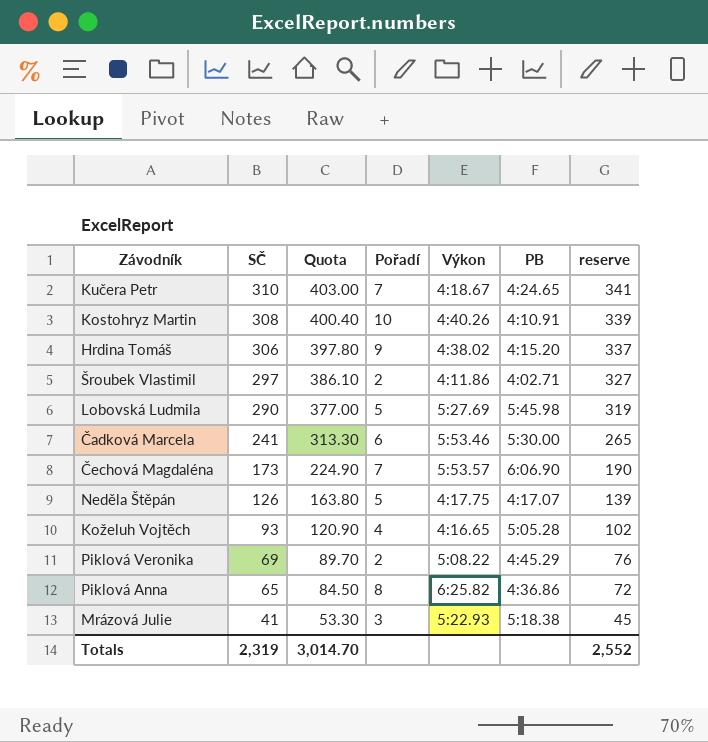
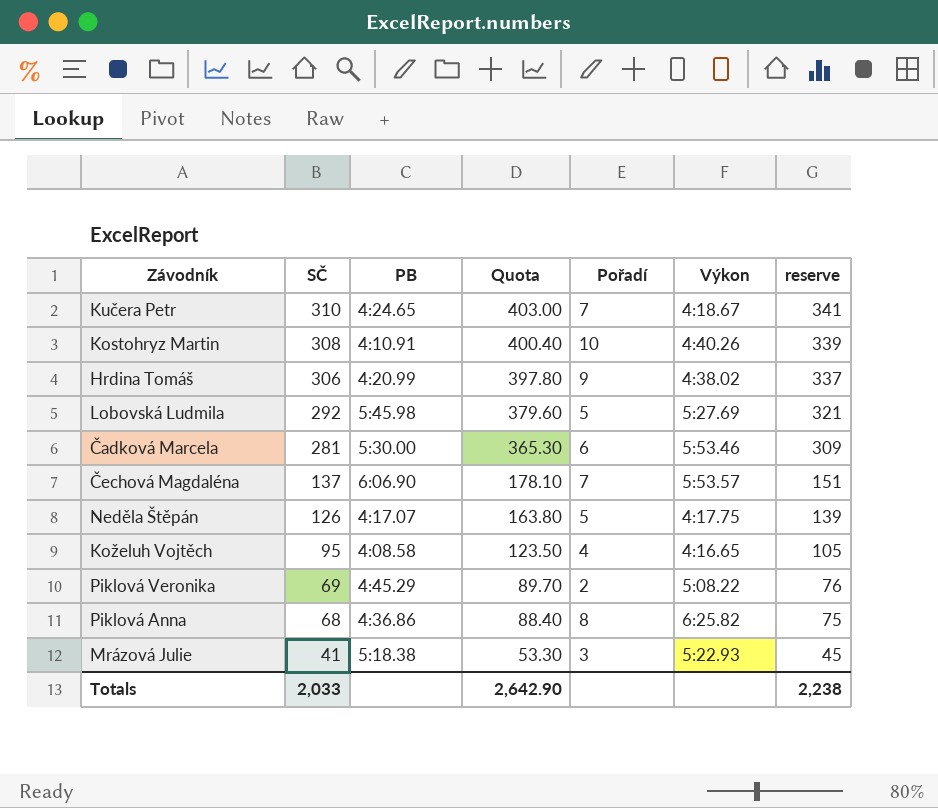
column PB | position: 6 -> 3
row Šroubek Vlastimil: 297 | 386.10 | 2 | 4:11.86 | 4:02.71 | 327 -> none
Hrdina Tomáš | PB: 4:15.20 -> 4:20.99
Lobovská Ludmila | SČ: 290 -> 292
Lobovská Ludmila | Quota: 377.00 -> 379.60
Lobovská Ludmila | reserve: 319 -> 321
Čadková Marcela | SČ: 241 -> 281
Čadková Marcela | Quota: 313.30 -> 365.30
Čadková Marcela | reserve: 265 -> 309
Čechová Magdaléna | SČ: 173 -> 137
Čechová Magdaléna | Quota: 224.90 -> 178.10
Čechová Magdaléna | reserve: 190 -> 151
Koželuh Vojtěch | SČ: 93 -> 95
Koželuh Vojtěch | PB: 5:05.28 -> 4:08.58
Koželuh Vojtěch | Quota: 120.90 -> 123.50
Koželuh Vojtěch | reserve: 102 -> 105
Piklová Anna | SČ: 65 -> 68
Piklová Anna | Quota: 84.50 -> 88.40
Piklová Anna | reserve: 72 -> 75
Totals | SČ: 2,319 -> 2,033
Totals | Quota: 3,014.70 -> 2,642.90
Totals | reserve: 2,552 -> 2,238

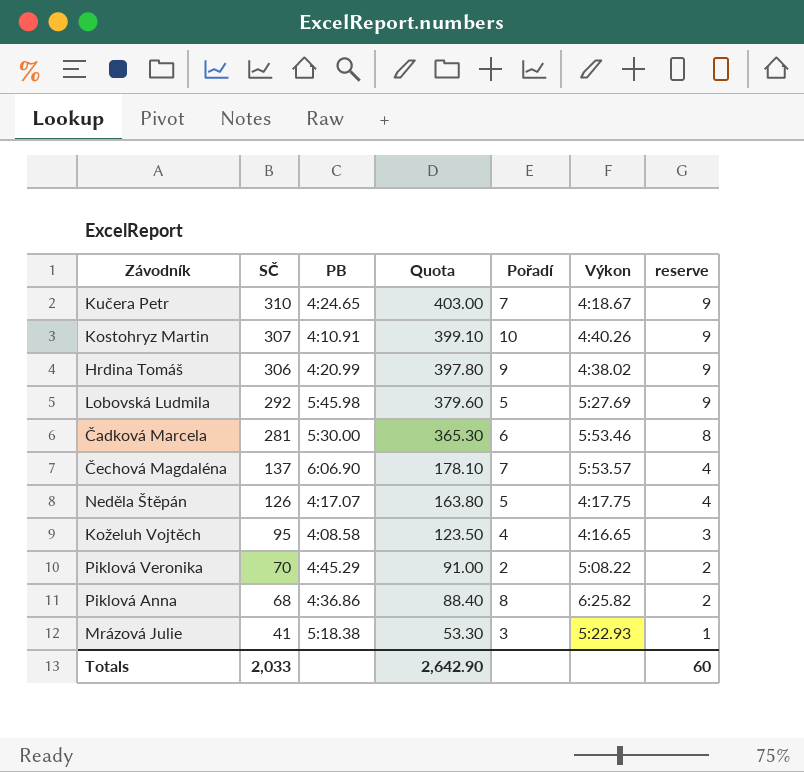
column reserve | formula: [SČ] * 1.1 -> [SČ] * 0.03
Kostohryz Martin | SČ: 308 -> 307
Kostohryz Martin | Quota: 400.40 -> 399.10
Piklová Veronika | SČ: 69 -> 70
Piklová Veronika | Quota: 89.70 -> 91.00
Totals | reserve: 2,238 -> 60

